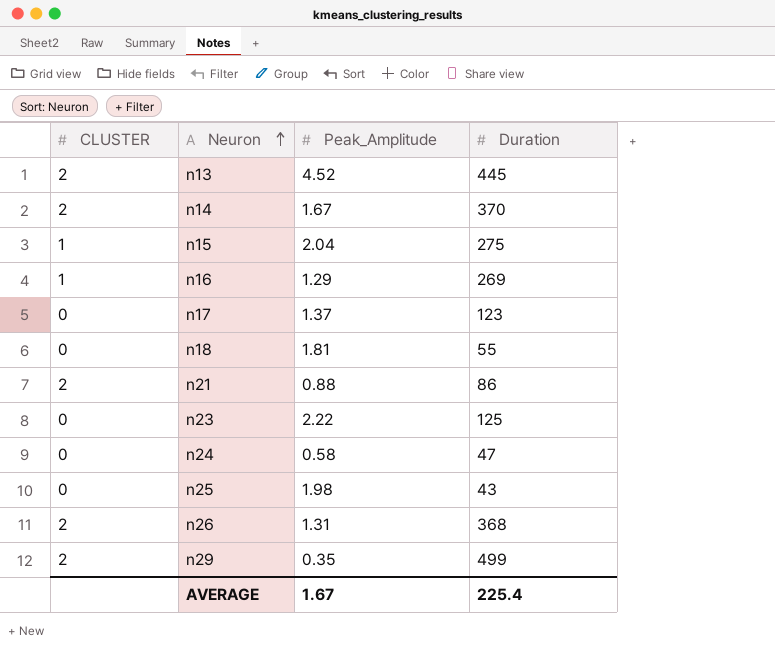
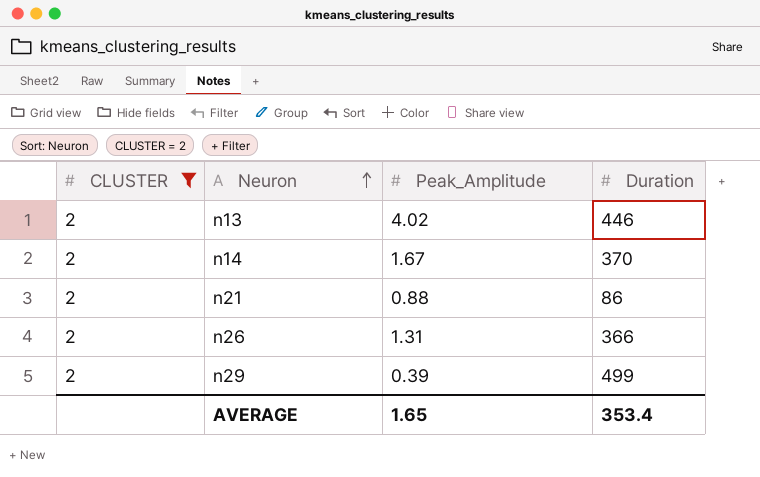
filter: none -> CLUSTER = 2
n13 | Peak_Amplitude: 4.52 -> 4.02
n13 | Duration: 445 -> 446
n26 | Duration: 368 -> 366
n29 | Peak_Amplitude: 0.35 -> 0.39
AVERAGE | Peak_Amplitude: 1.67 -> 1.65
AVERAGE | Duration: 225.4 -> 353.4

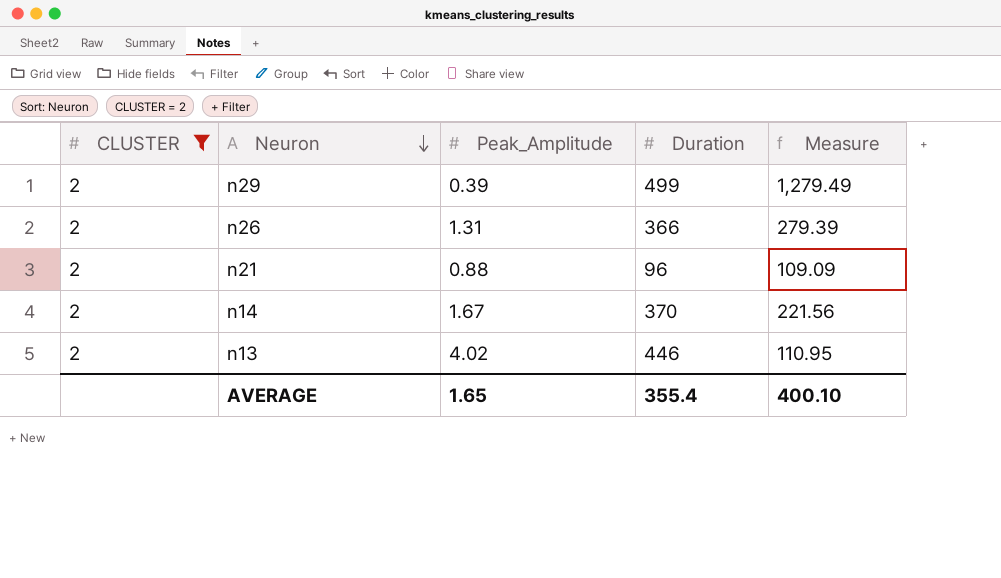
row order: Neuron ascending -> Neuron descending
column Measure | formula: none -> [Duration] / [Peak_Amplitude]
n21 | Duration: 86 -> 96
AVERAGE | Duration: 353.4 -> 355.4

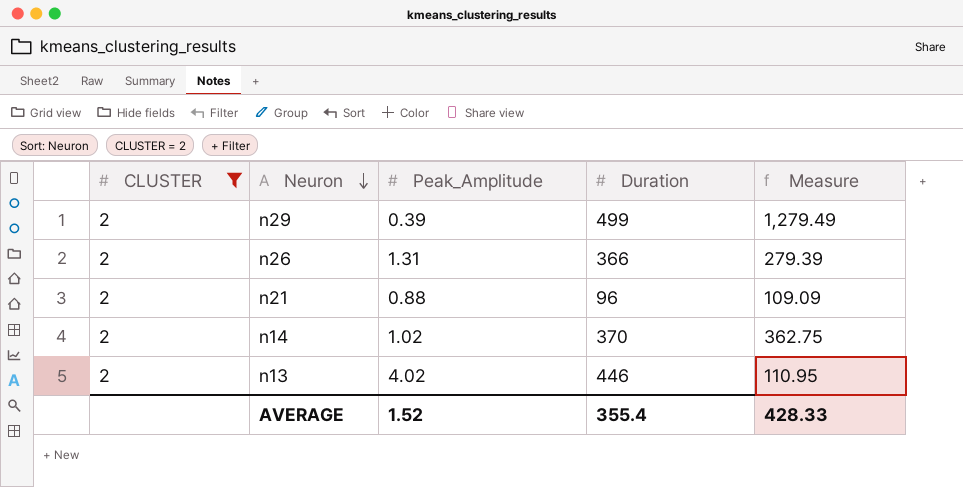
n14 | Peak_Amplitude: 1.67 -> 1.02
n14 | Measure: 221.56 -> 362.75
AVERAGE | Peak_Amplitude: 1.65 -> 1.52
AVERAGE | Measure: 400.10 -> 428.33

